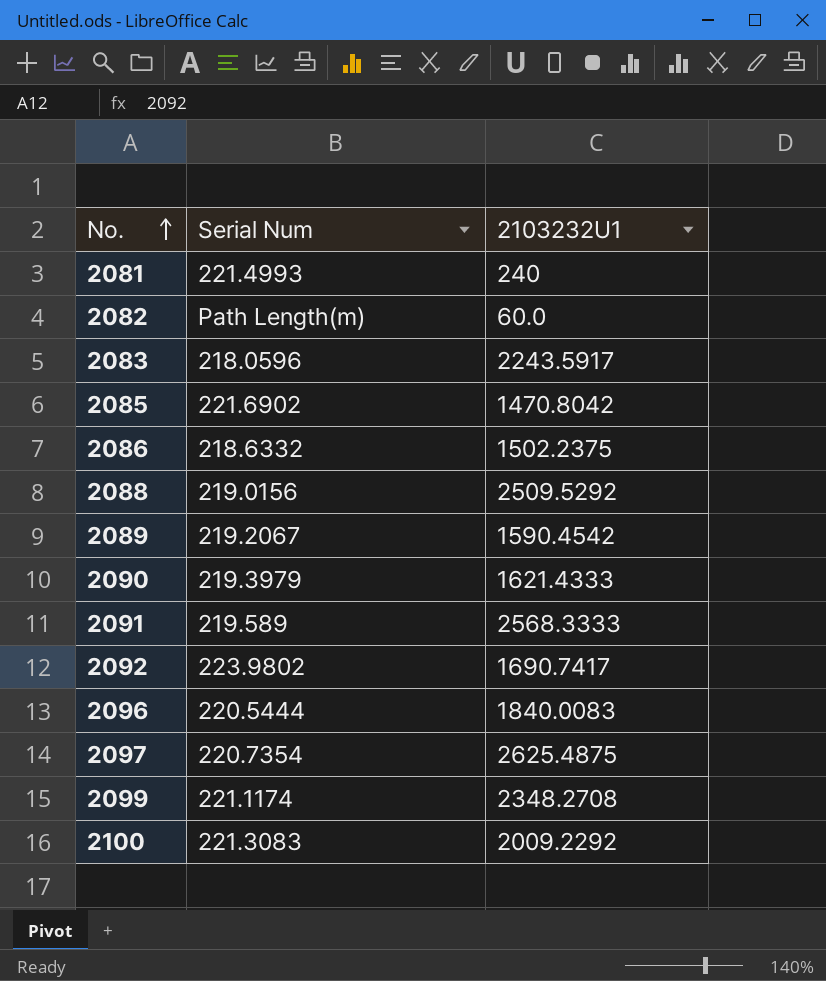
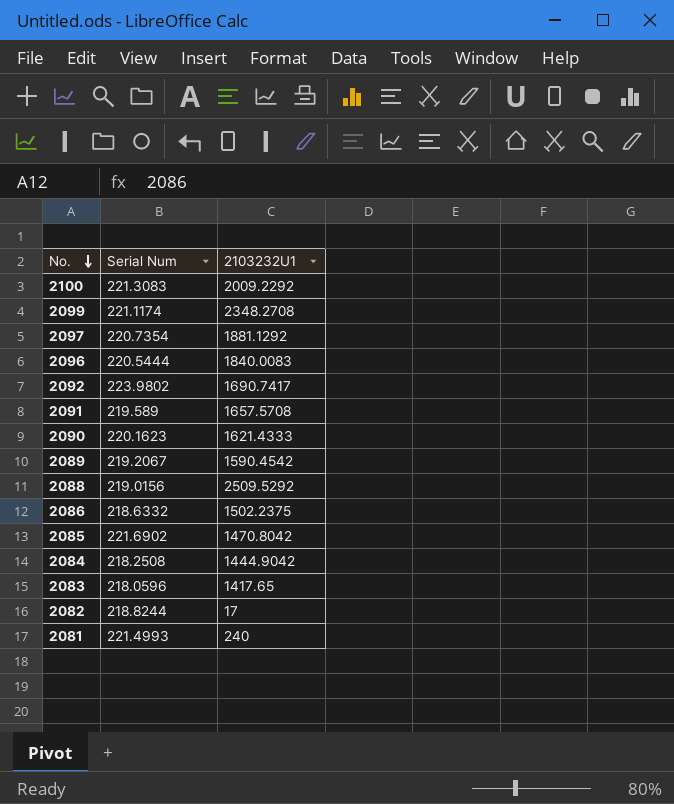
row order: No. ascending -> No. descending
2097 | 2103232U1: 2625.4875 -> 1881.1292
2091 | 2103232U1: 2568.3333 -> 1657.5708
2090 | Serial Num: 219.3979 -> 220.1623
row 2084: none -> 218.2508 | 1444.9042
2083 | 2103232U1: 2243.5917 -> 1417.65
2082 | Serial Num: Path Length(m) -> 218.8244
2082 | 2103232U1: 60.0 -> 17

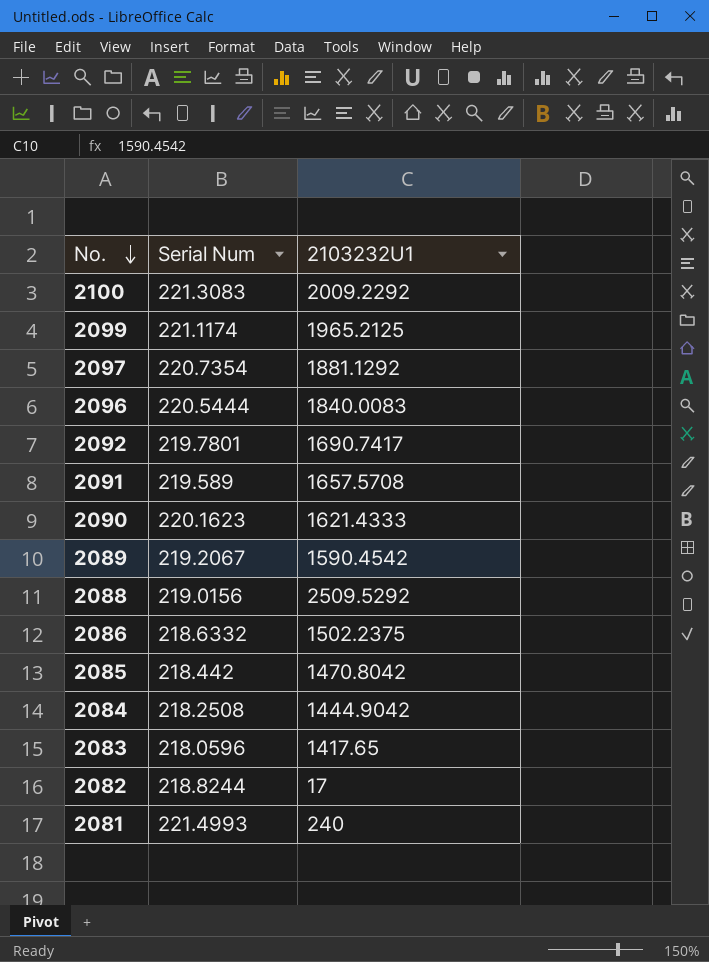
2099 | 2103232U1: 2348.2708 -> 1965.2125
2092 | Serial Num: 223.9802 -> 219.7801
2085 | Serial Num: 221.6902 -> 218.442

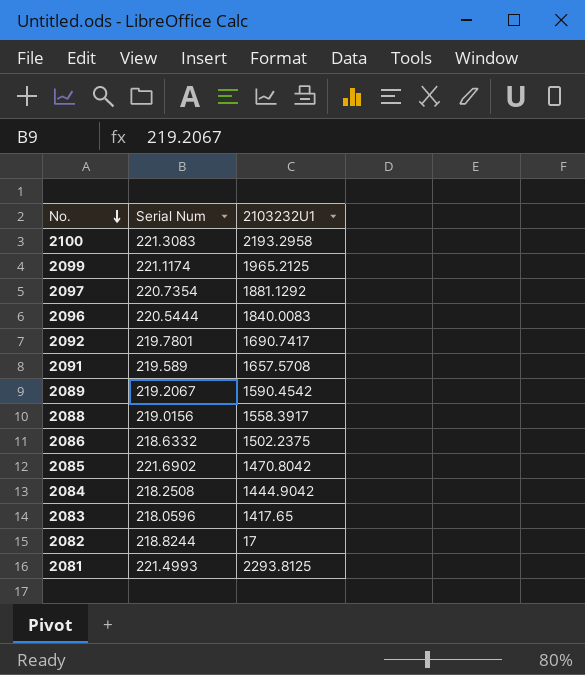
row 2090: 220.1623 | 1621.4333 -> none
2100 | 2103232U1: 2009.2292 -> 2193.2958
2088 | 2103232U1: 2509.5292 -> 1558.3917
2085 | Serial Num: 218.442 -> 221.6902
2081 | 2103232U1: 240 -> 2293.8125

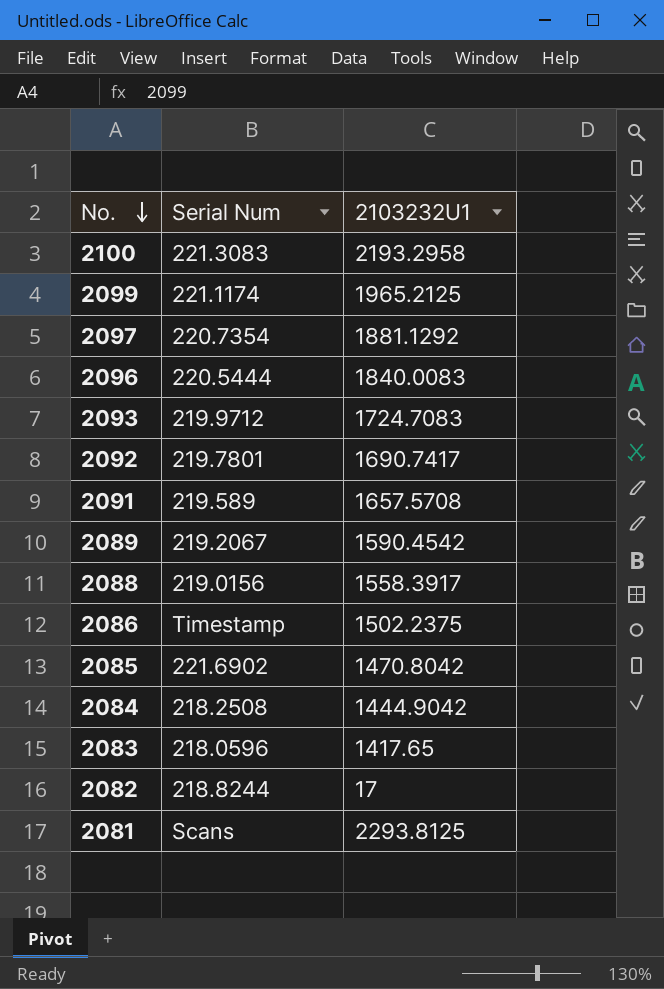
row 2093: none -> 219.9712 | 1724.7083
2086 | Serial Num: 218.6332 -> Timestamp
2081 | Serial Num: 221.4993 -> Scans

